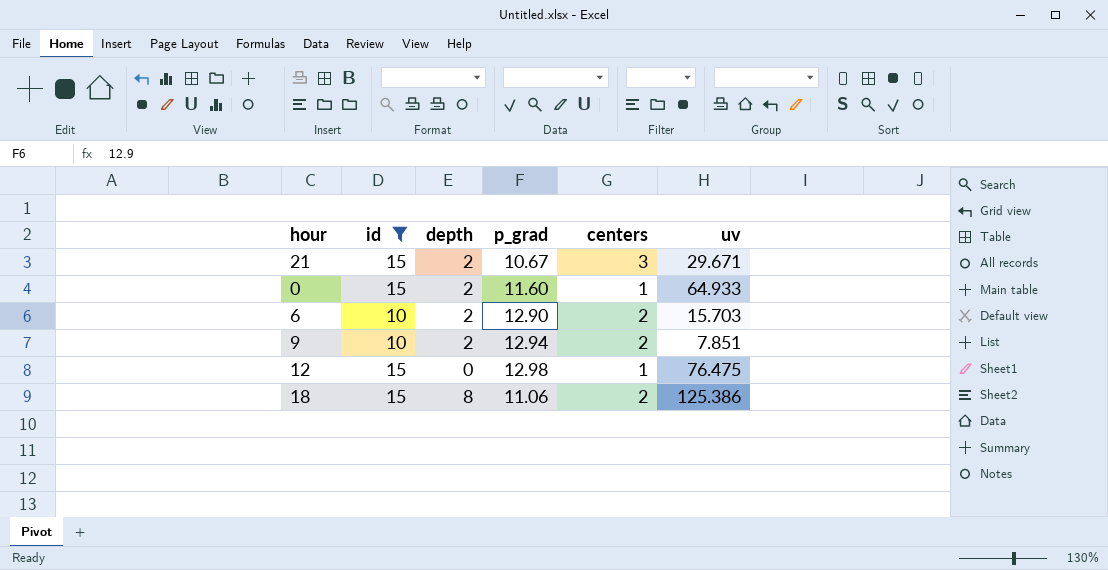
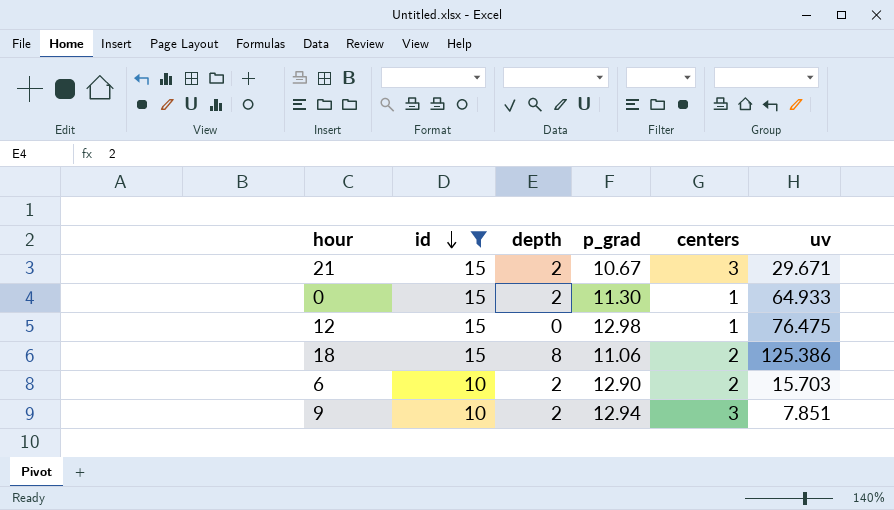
row order: none -> id descending
0 | p_grad: 11.60 -> 11.30
9 | centers: 2 -> 3

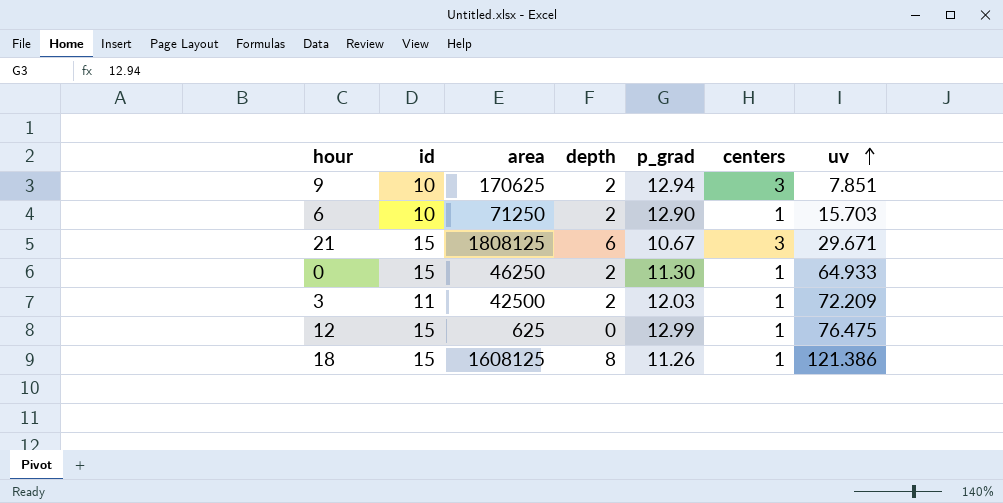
filter: id != 11 -> none
row order: id descending -> uv ascending
column area | position: none -> 3
6 | centers: 2 -> 1
21 | depth: 2 -> 6
12 | p_grad: 12.98 -> 12.99
18 | p_grad: 11.06 -> 11.26
18 | centers: 2 -> 1
18 | uv: 125.386 -> 121.386

